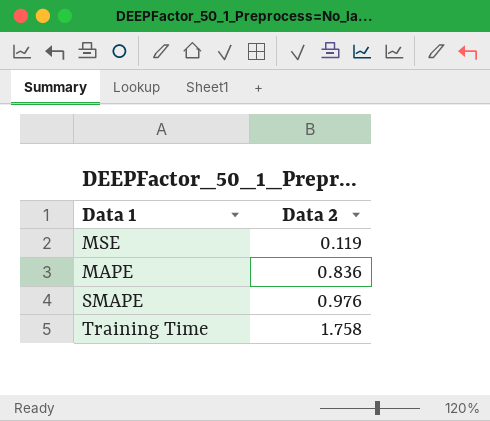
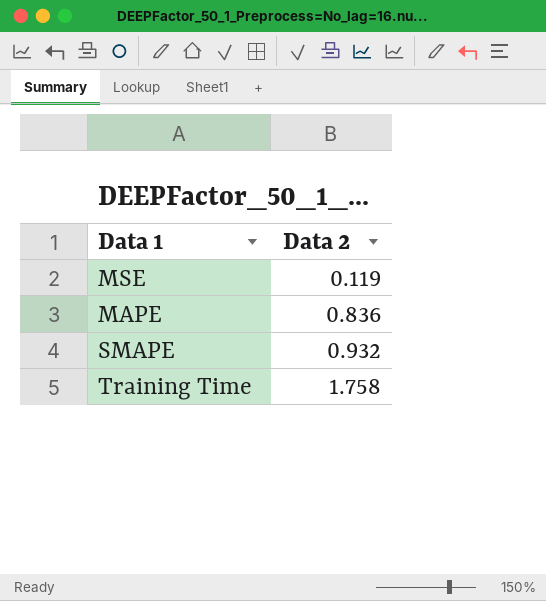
SMAPE | Data 2: 0.976 -> 0.932

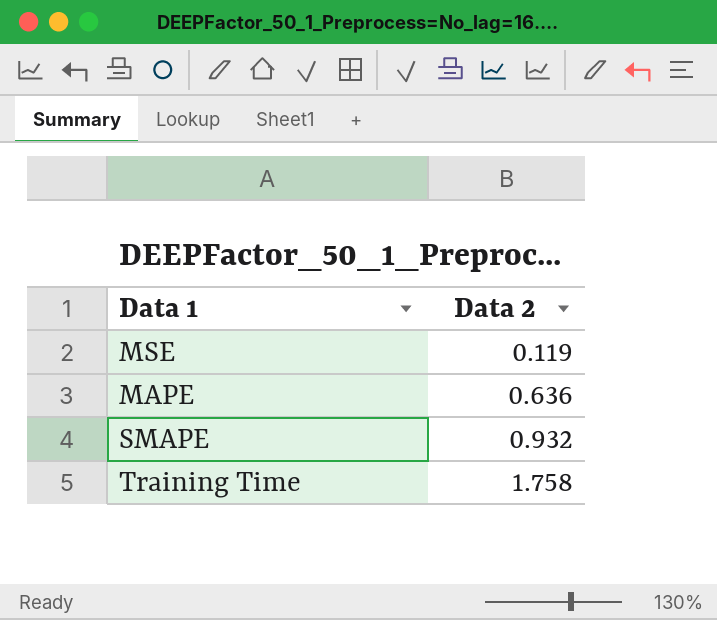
MAPE | Data 2: 0.836 -> 0.636

